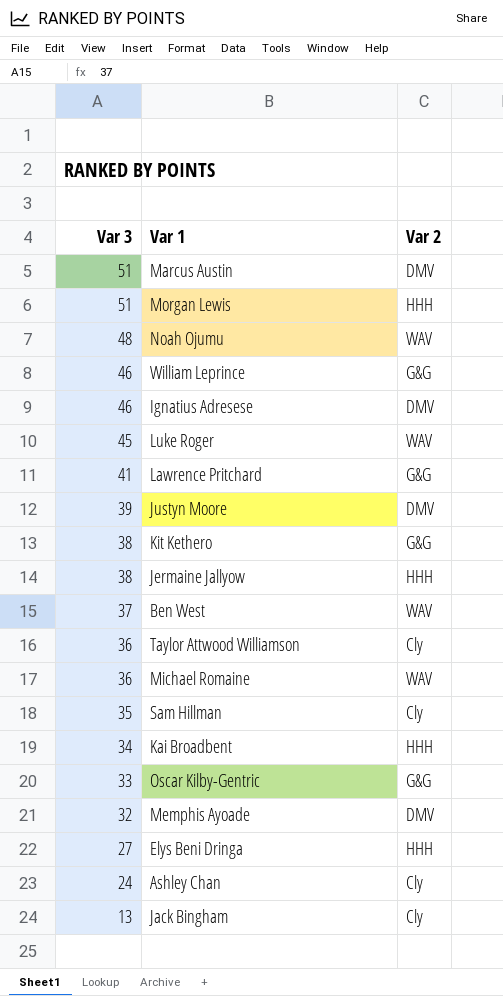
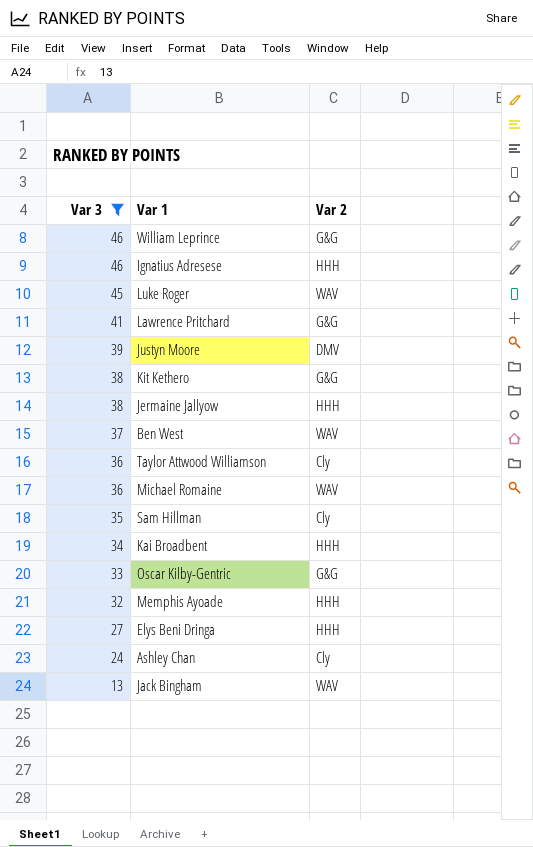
filter: none -> Var 3 <= 46
Ignatius Adresese | Var 2: DMV -> HHH
Memphis Ayoade | Var 2: DMV -> HHH
Jack Bingham | Var 2: Cly -> WAV

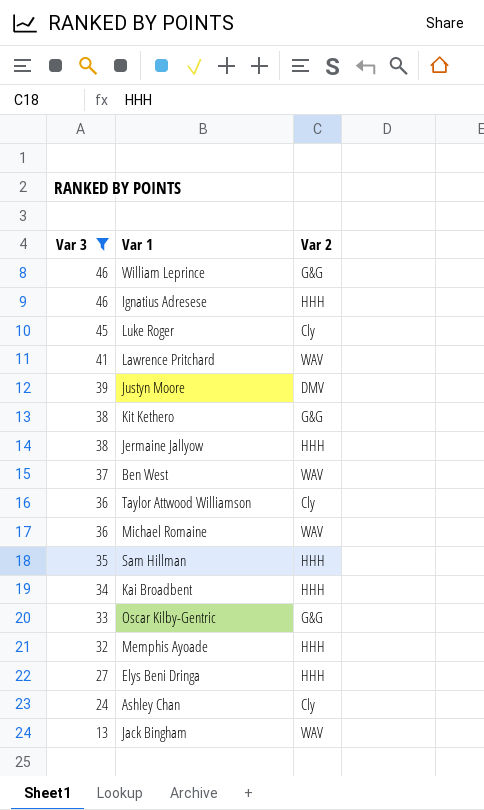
Luke Roger | Var 2: WAV -> Cly
Lawrence Pritchard | Var 2: G&G -> WAV
Sam Hillman | Var 2: Cly -> HHH

